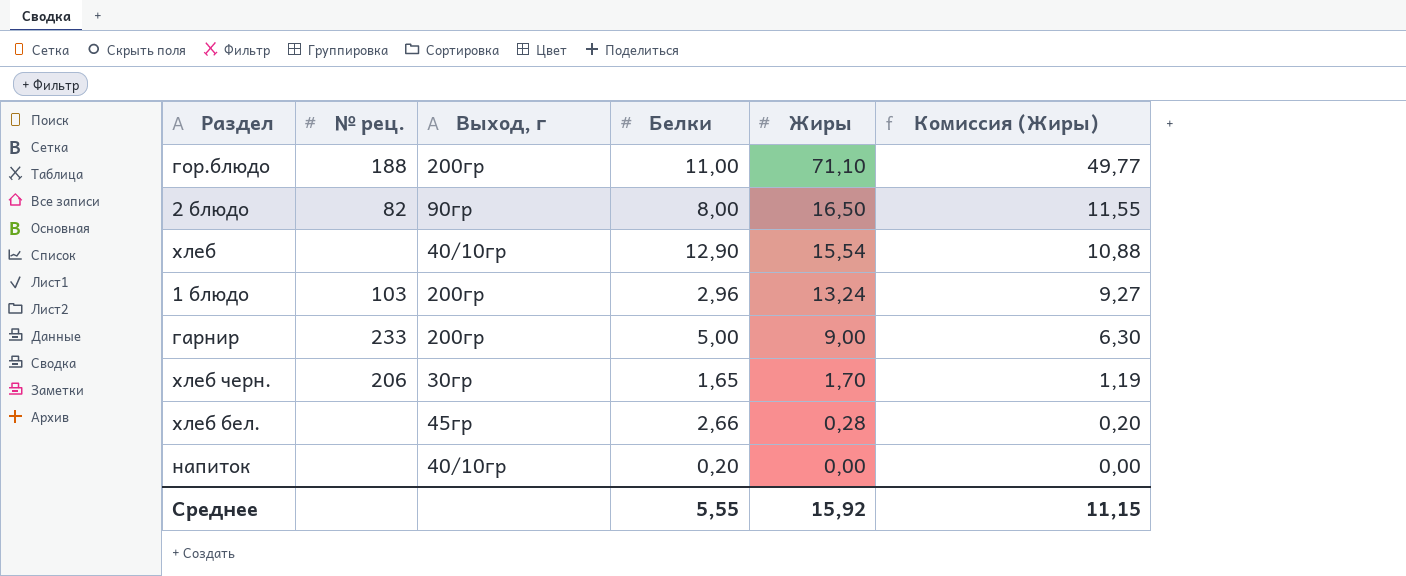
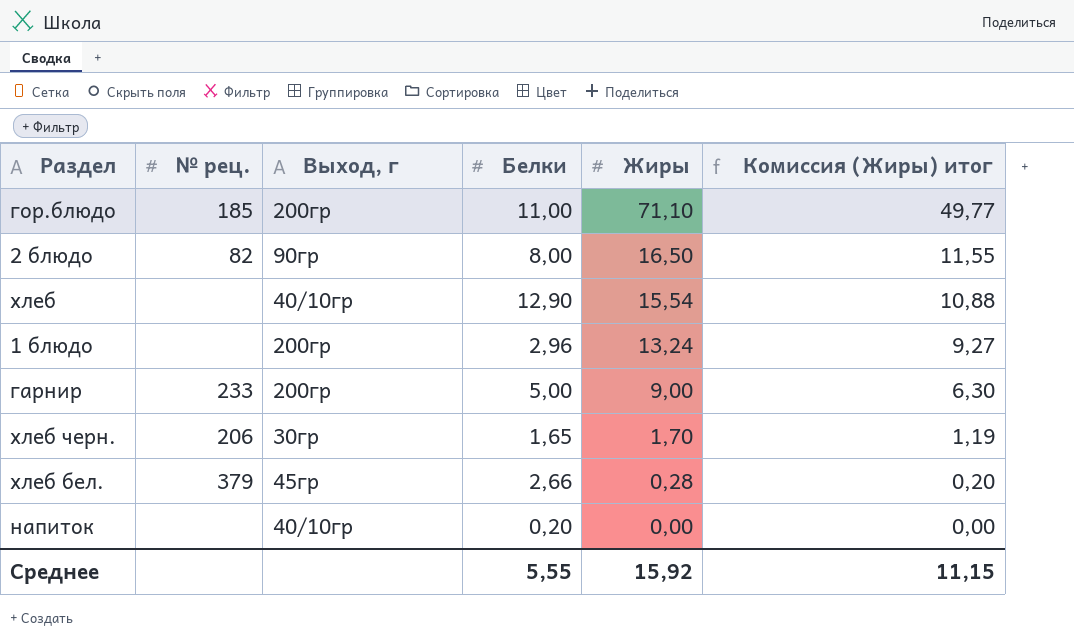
column name: Комиссия (Жиры) -> Комиссия (Жиры) итог
гор.блюдо | № рец.: 188 -> 185
1 блюдо | № рец.: 103 -> none
хлеб бел. | № рец.: none -> 379

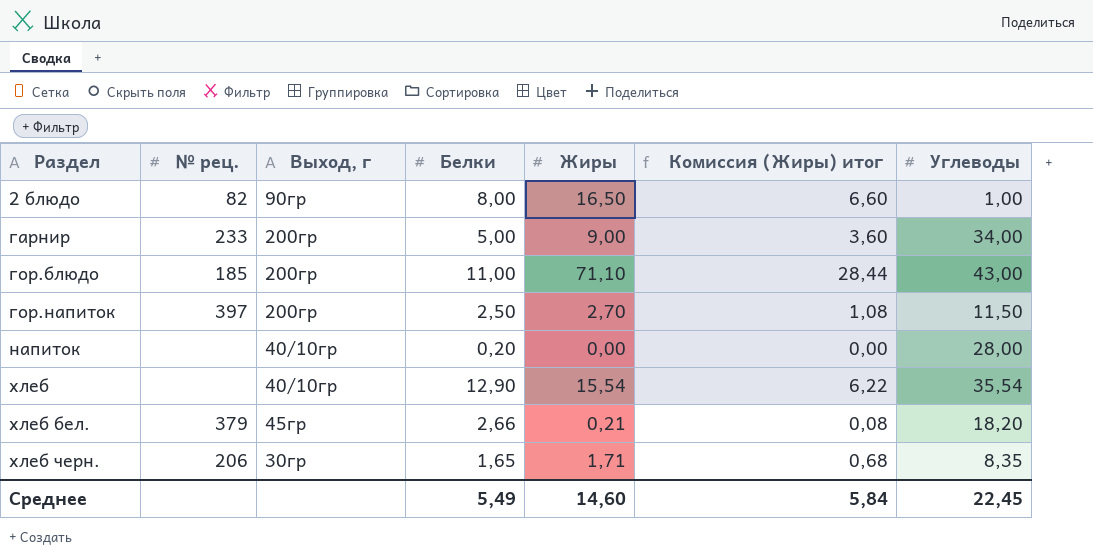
row order: Жиры descending -> Раздел ascending
column Комиссия (Жиры) итог | formula: [Жиры] * 0,7 -> [Жиры] * 0,4
column Углеводы | position: none -> 7
row 1 блюдо: none | 200гр | 2,96 | 13,24 | 9,27 -> none
row гор.напиток: none -> 397 | 200гр | 2,50 | 2,70 | 1,08 | 11,50
хлеб бел. | Жиры: 0,28 -> 0,21
хлеб черн. | Жиры: 1,70 -> 1,71
Среднее | Белки: 5,55 -> 5,49
Среднее | Жиры: 15,92 -> 14,60
Среднее | Комиссия (Жиры) итог: 11,15 -> 5,84

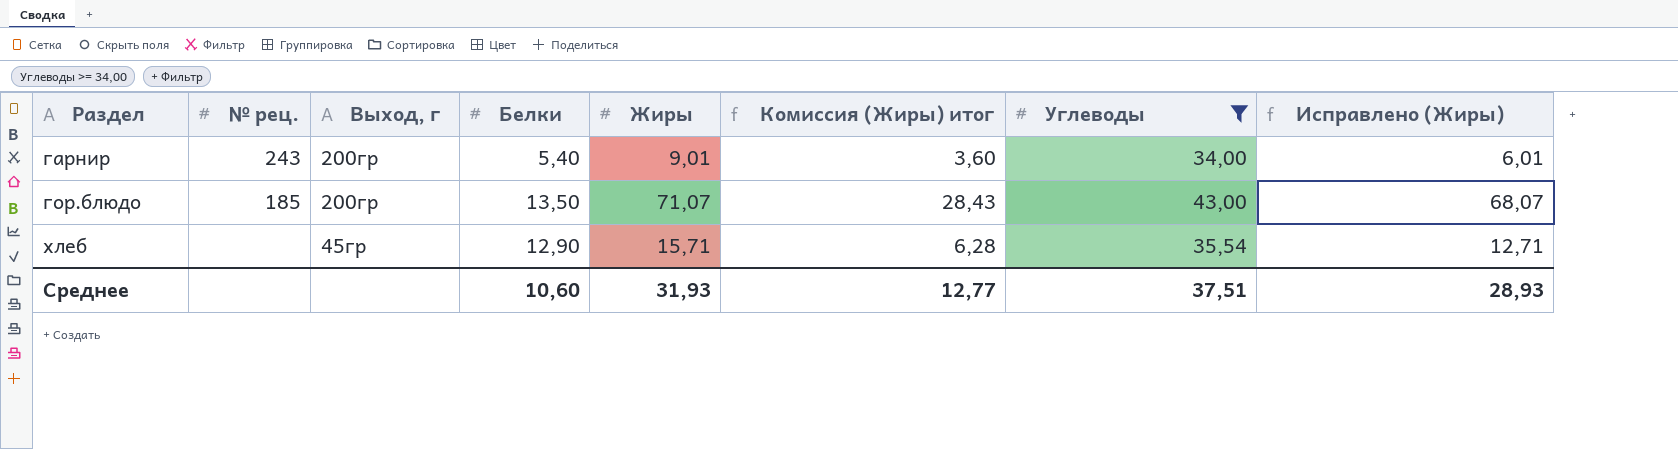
filter: none -> Углеводы >= 34,00
column Исправлено (Жиры) | formula: none -> [Жиры] - 3
гарнир | № рец.: 233 -> 243
гарнир | Белки: 5,00 -> 5,40
гарнир | Жиры: 9,00 -> 9,01
гор.блюдо | Белки: 11,00 -> 13,50
гор.блюдо | Жиры: 71,10 -> 71,07
гор.блюдо | Комиссия (Жиры) итог: 28,44 -> 28,43
хлеб | Выход, г: 40/10гр -> 45гр
хлеб | Жиры: 15,54 -> 15,71
хлеб | Комиссия (Жиры) итог: 6,22 -> 6,28
Среднее | Белки: 5,49 -> 10,60
Среднее | Жиры: 14,60 -> 31,93
Среднее | Комиссия (Жиры) итог: 5,84 -> 12,77
Среднее | Углеводы: 22,45 -> 37,51

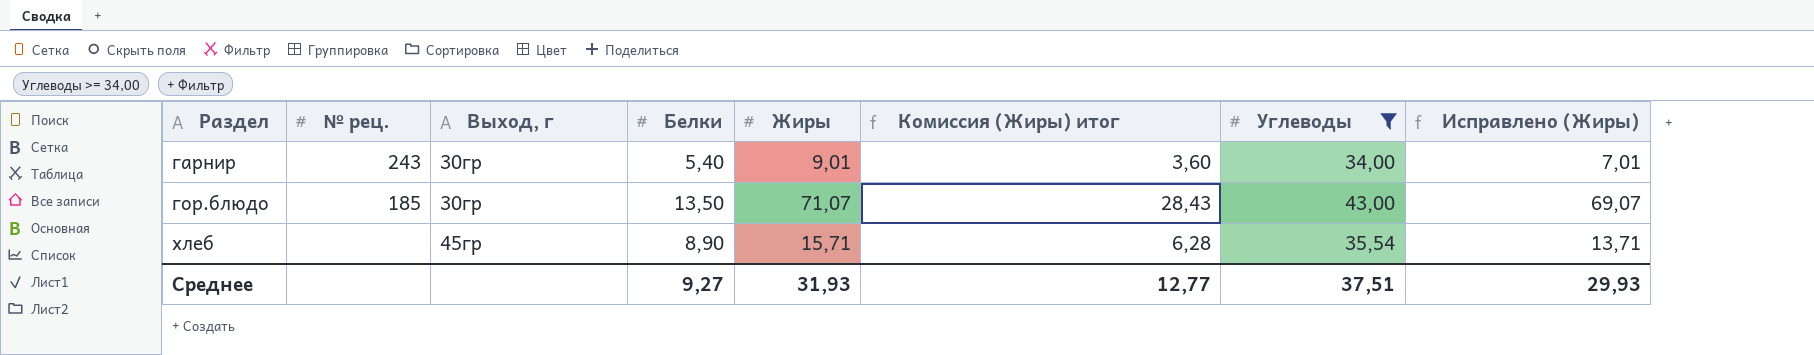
column Исправлено (Жиры) | formula: [Жиры] - 3 -> [Жиры] - 2
гарнир | Выход, г: 200гр -> 30гр
гор.блюдо | Выход, г: 200гр -> 30гр
хлеб | Белки: 12,90 -> 8,90
Среднее | Белки: 10,60 -> 9,27
Среднее | Исправлено (Жиры): 28,93 -> 29,93

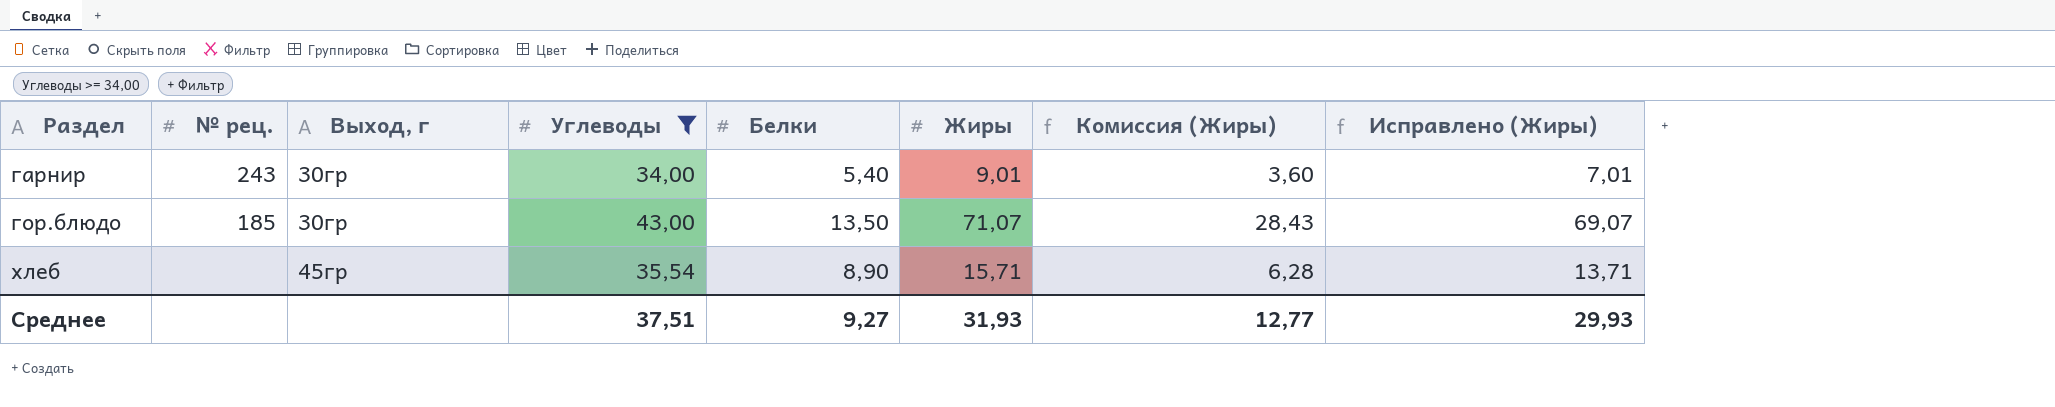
column Углеводы | position: 7 -> 4
column name: Комиссия (Жиры) итог -> Комиссия (Жиры)

